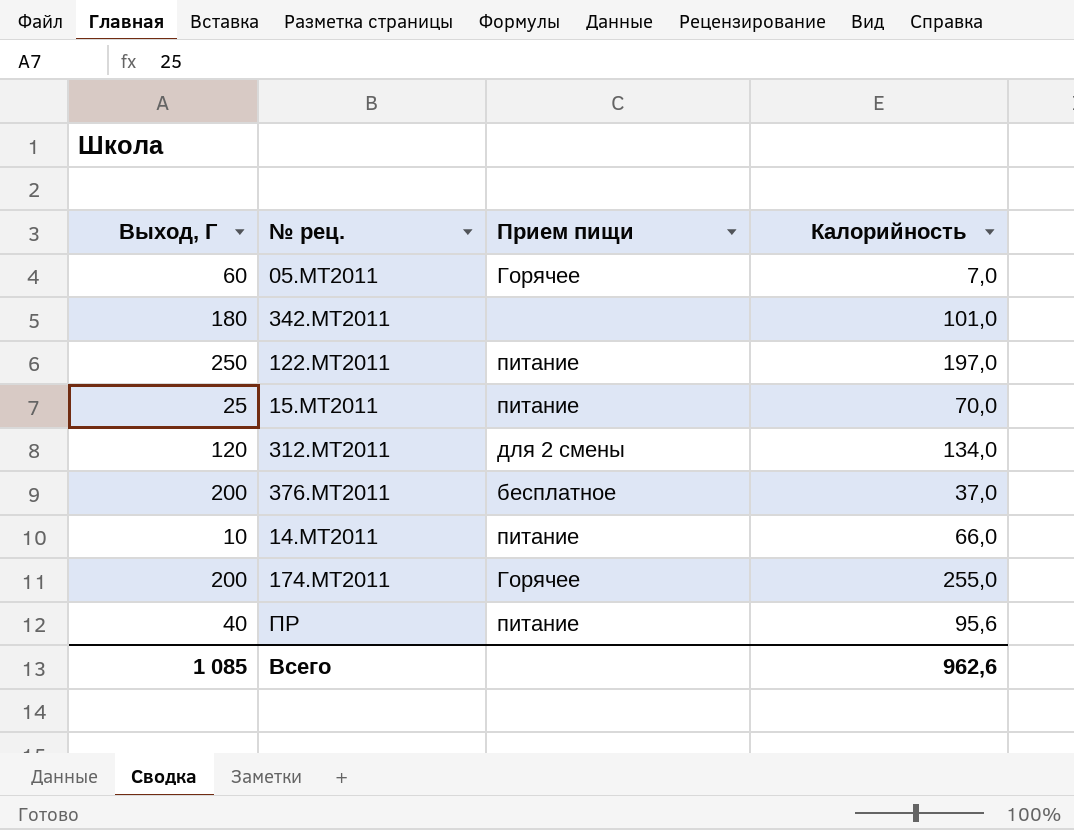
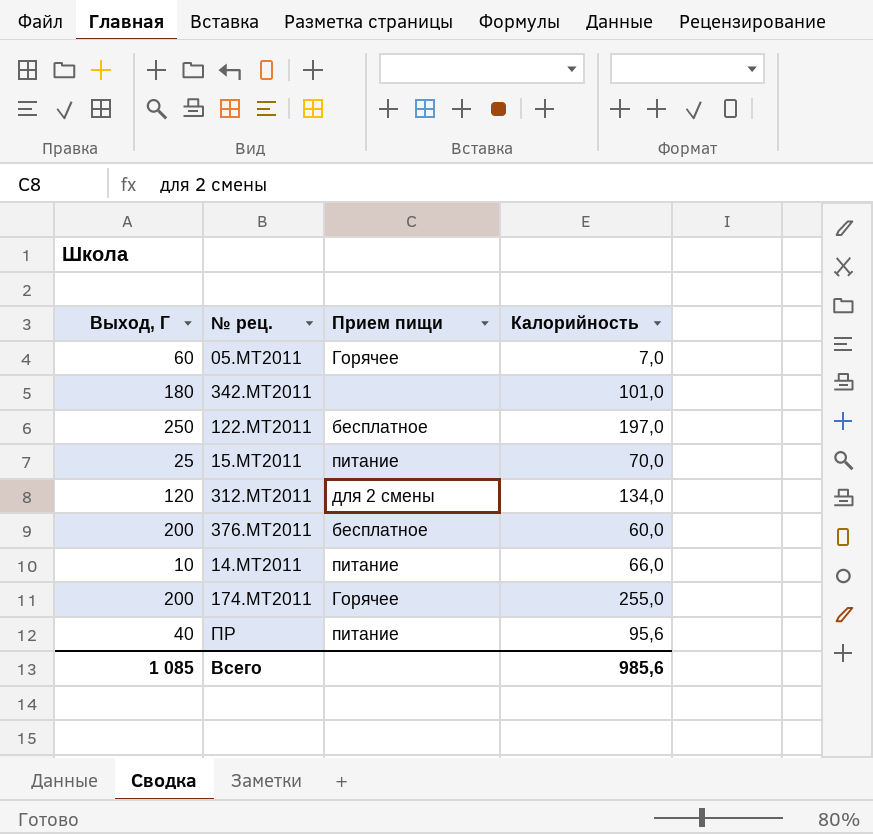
122.МТ2011 | Прием пищи: питание -> бесплатное
376.МТ2011 | Калорийность: 37,0 -> 60,0
Всего | Калорийность: 962,6 -> 985,6

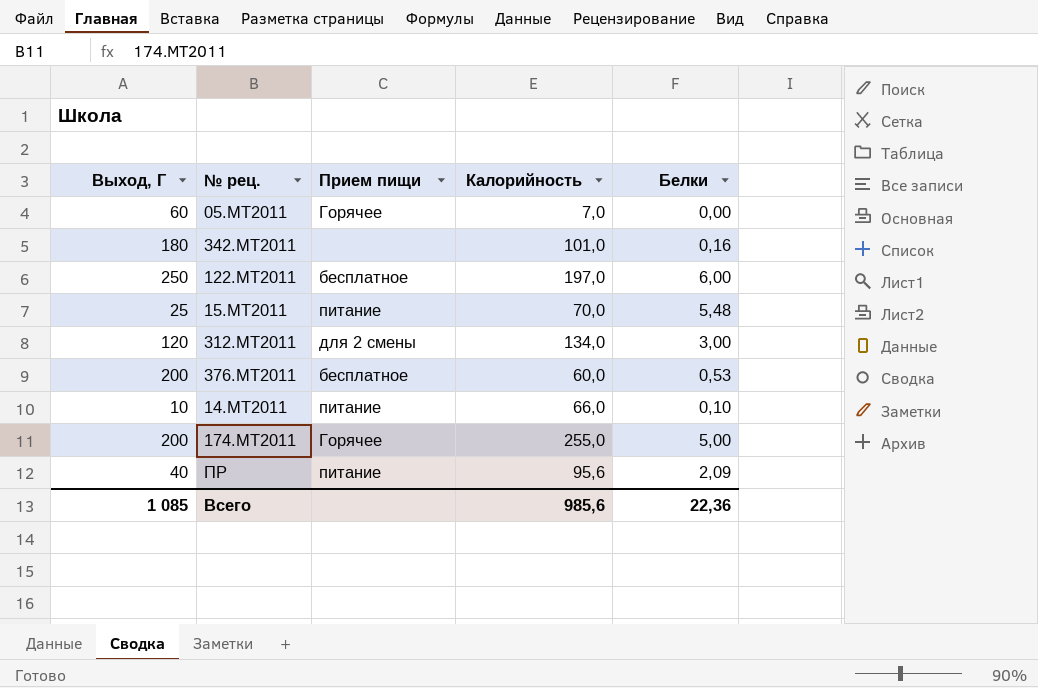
column Белки | position: none -> 5

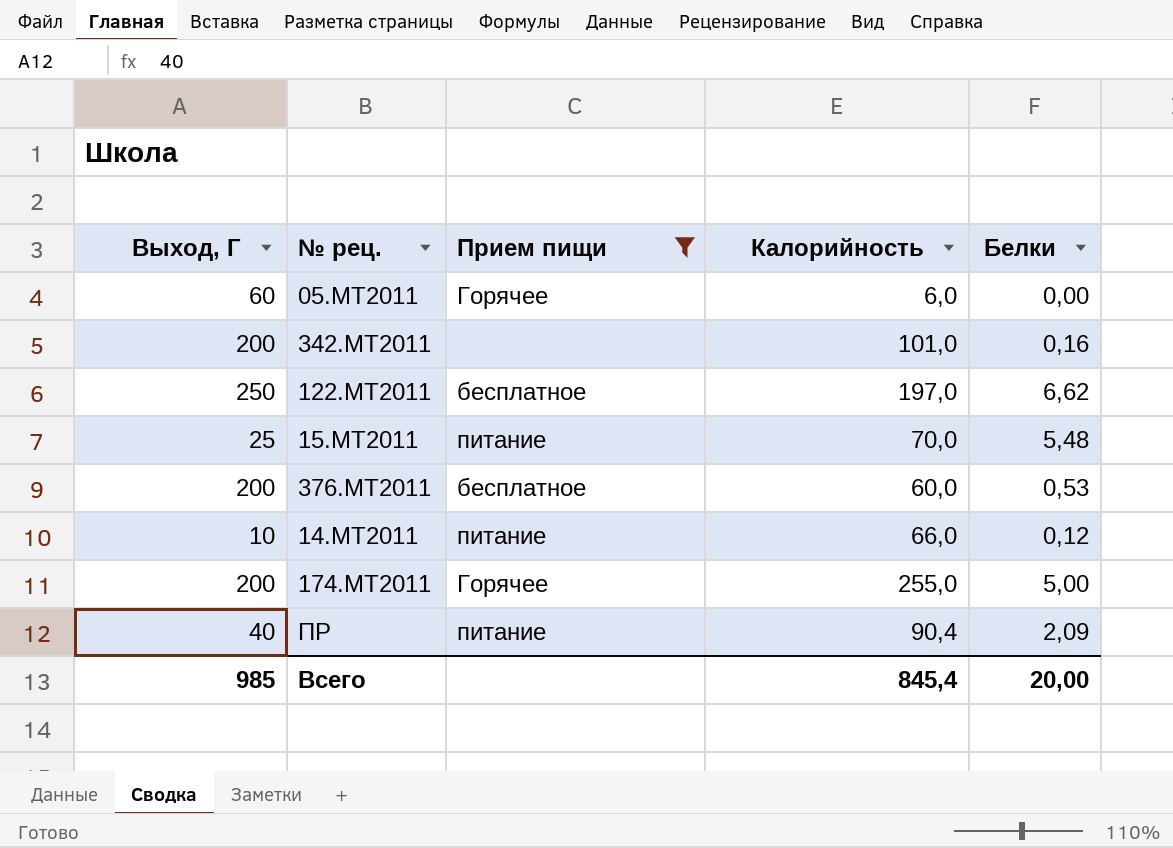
filter: none -> Прием пищи != для 2 смены
05.МТ2011 | Калорийность: 7,0 -> 6,0
342.МТ2011 | Выход, Г: 180 -> 200
122.МТ2011 | Белки: 6,00 -> 6,62
14.МТ2011 | Белки: 0,10 -> 0,12
ПР | Калорийность: 95,6 -> 90,4
Всего | Выход, Г: 1 085 -> 985
Всего | Калорийность: 985,6 -> 845,4
Всего | Белки: 22,36 -> 20,00

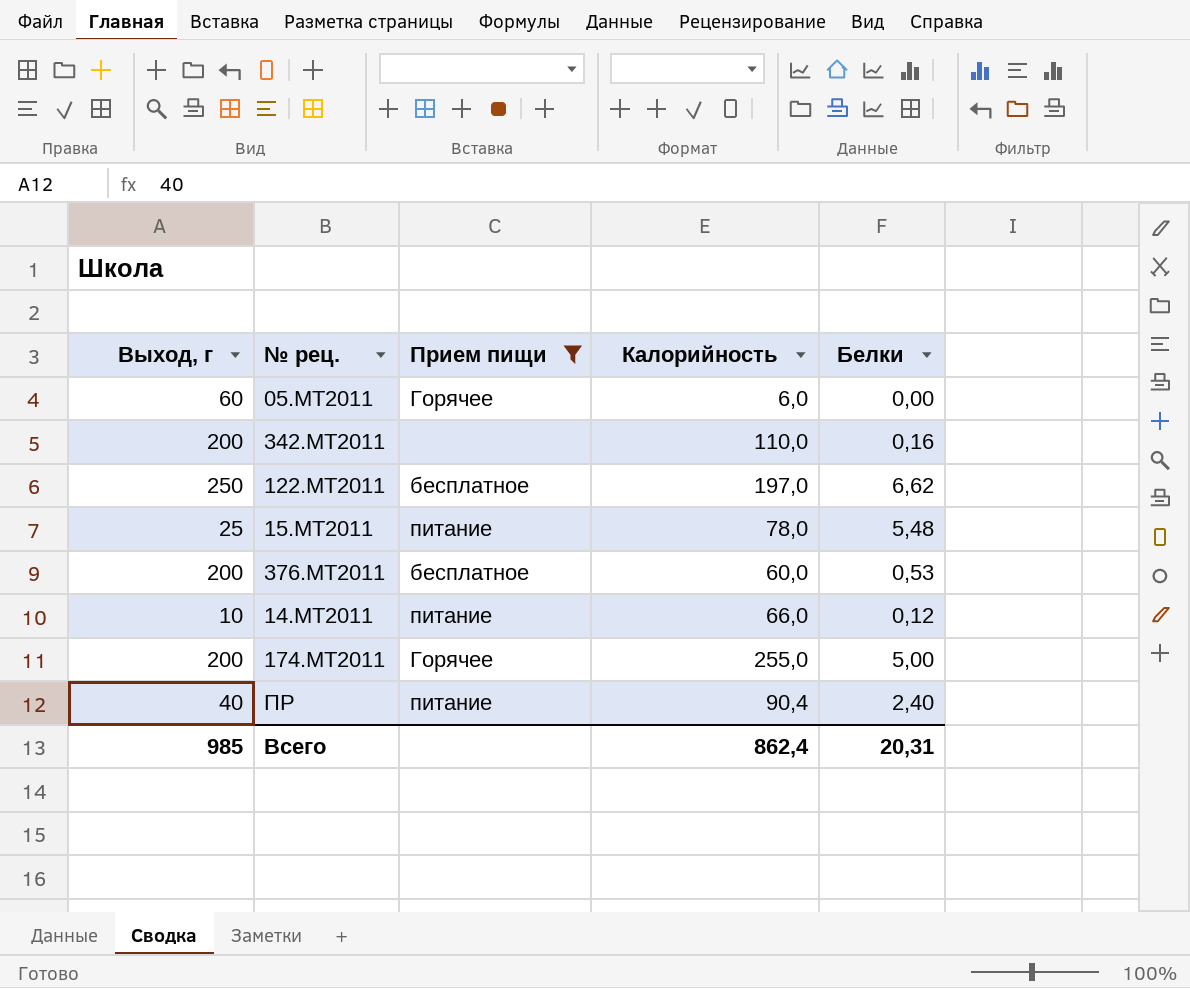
column name: Выход, Г -> Выход, г
342.МТ2011 | Калорийность: 101,0 -> 110,0
15.МТ2011 | Калорийность: 70,0 -> 78,0
ПР | Белки: 2,09 -> 2,40
Всего | Калорийность: 845,4 -> 862,4
Всего | Белки: 20,00 -> 20,31

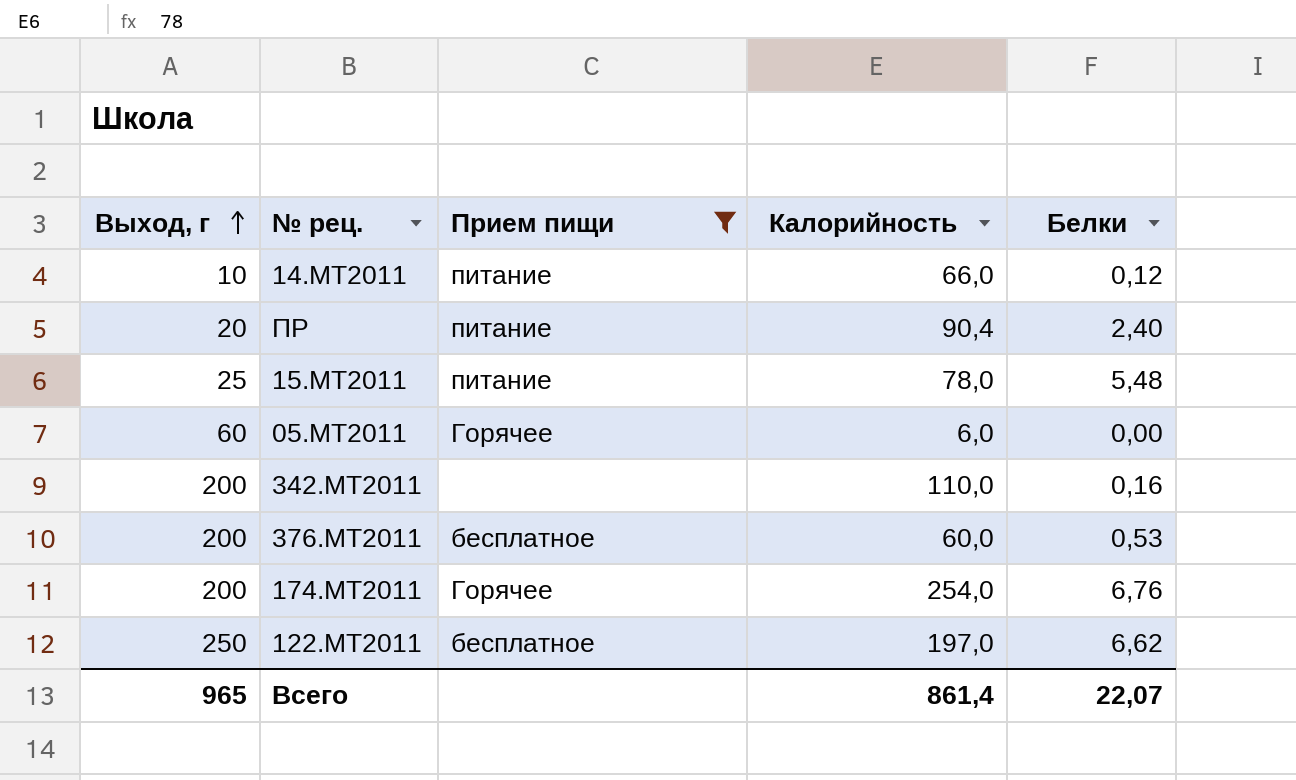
row order: none -> Выход, г ascending
ПР | Выход, г: 40 -> 20
174.МТ2011 | Калорийность: 255,0 -> 254,0
174.МТ2011 | Белки: 5,00 -> 6,76
Всего | Выход, г: 985 -> 965
Всего | Калорийность: 862,4 -> 861,4
Всего | Белки: 20,31 -> 22,07

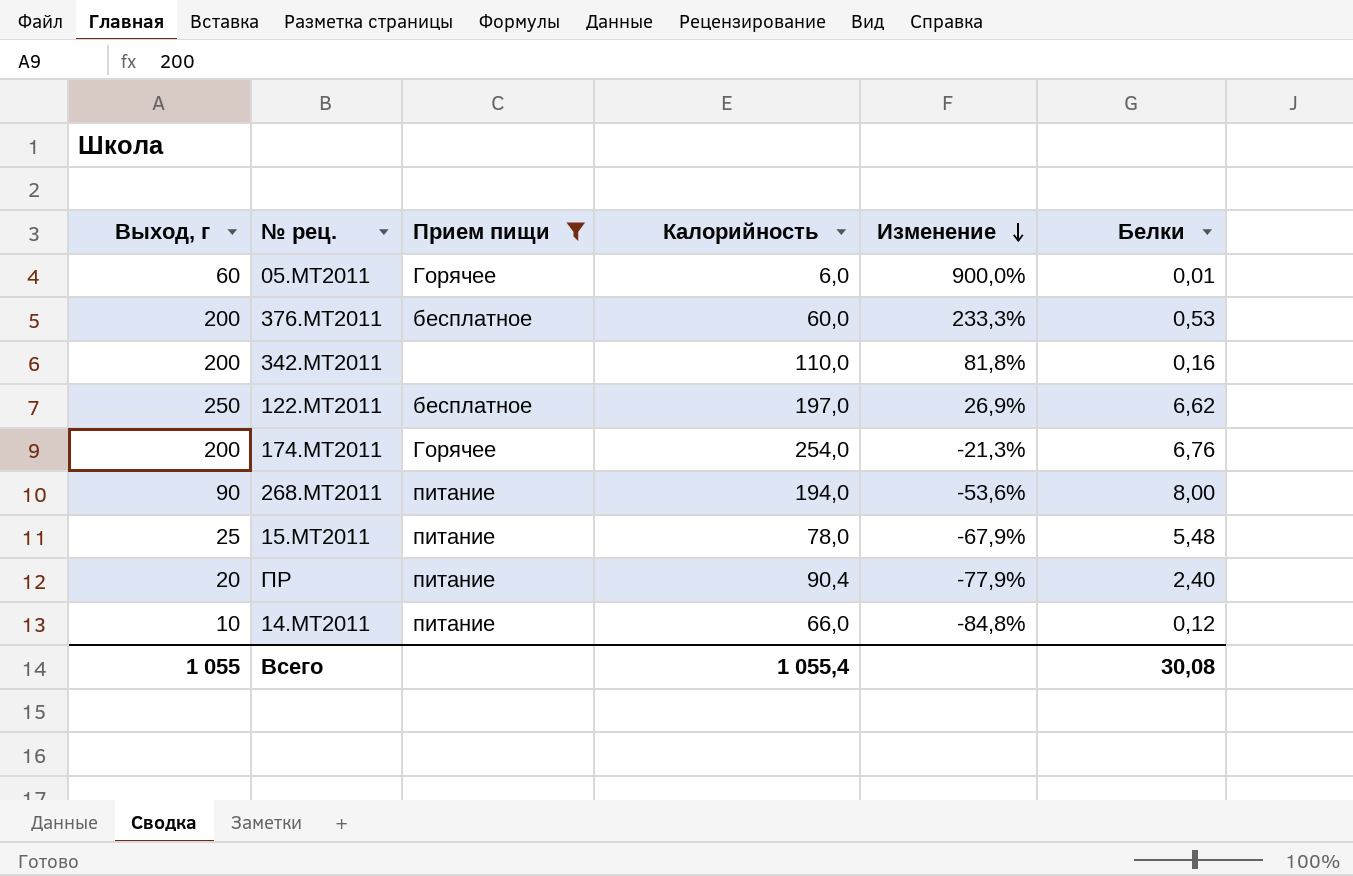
row order: Выход, г ascending -> Изменение descending
column Изменение | formula: none -> ([Выход, г] - [Калорийность]) / [Калорийность]
05.МТ2011 | Белки: 0,00 -> 0,01
row 268.МТ2011: none -> 90 | питание | 194,0 | -53,6% | 8,00
Всего | Выход, г: 965 -> 1 055
Всего | Калорийность: 861,4 -> 1 055,4
Всего | Белки: 22,07 -> 30,08

